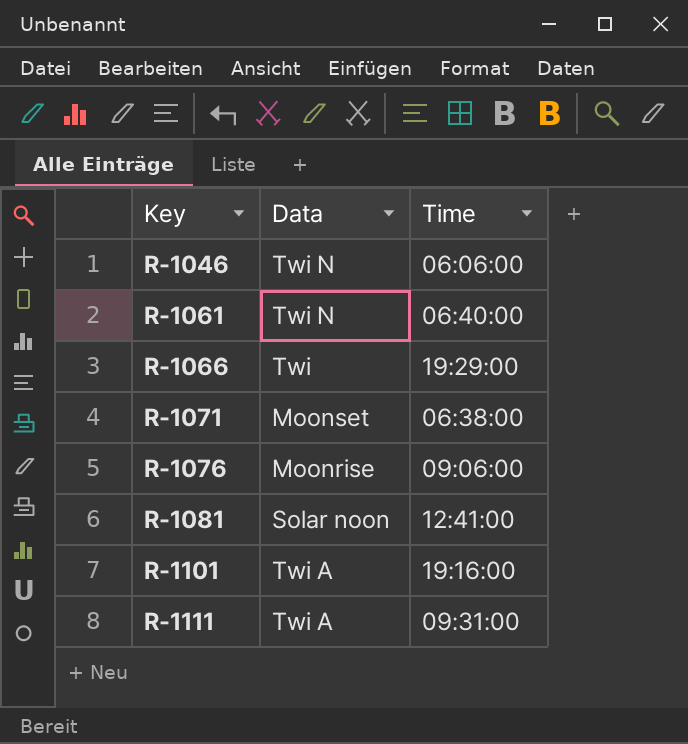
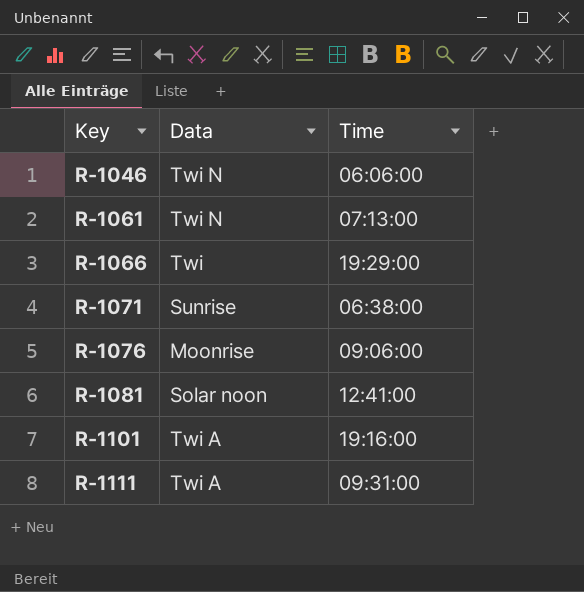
R-1061 | Time: 06:40:00 -> 07:13:00
R-1071 | Data: Moonset -> Sunrise

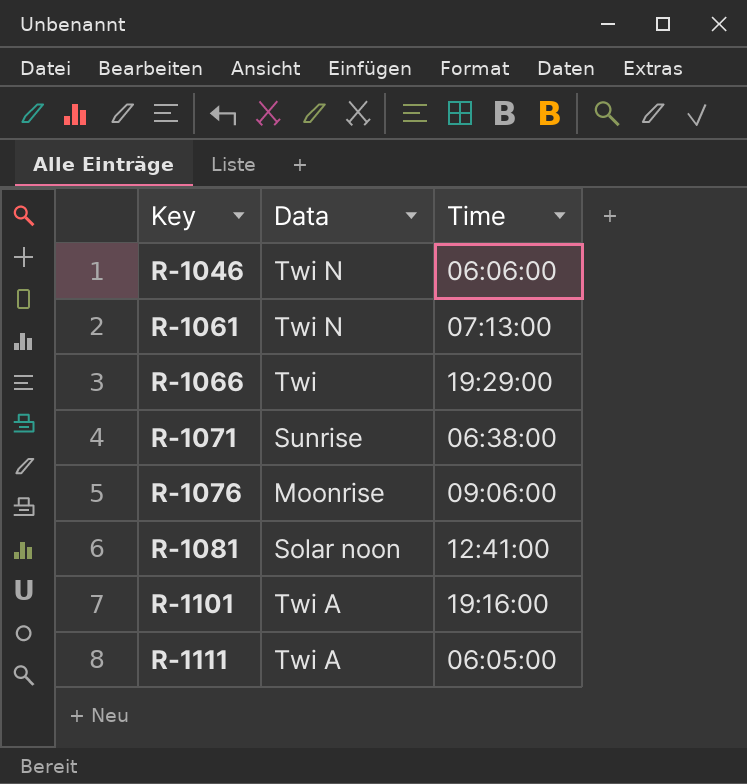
R-1111 | Time: 09:31:00 -> 06:05:00

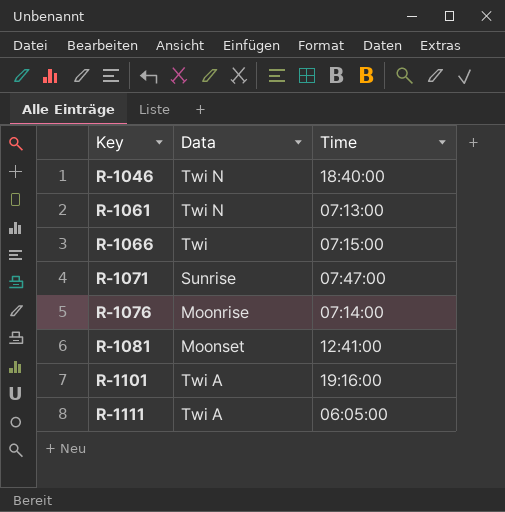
R-1046 | Time: 06:06:00 -> 18:40:00
R-1066 | Time: 19:29:00 -> 07:15:00
R-1071 | Time: 06:38:00 -> 07:47:00
R-1076 | Time: 09:06:00 -> 07:14:00
R-1081 | Data: Solar noon -> Moonset

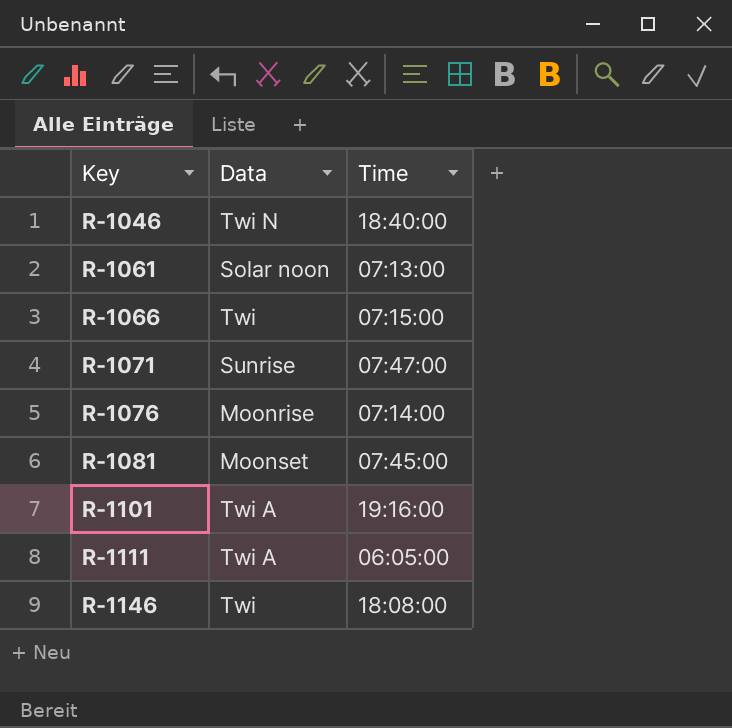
R-1061 | Data: Twi N -> Solar noon
R-1081 | Time: 12:41:00 -> 07:45:00
row R-1146: none -> Twi | 18:08:00

